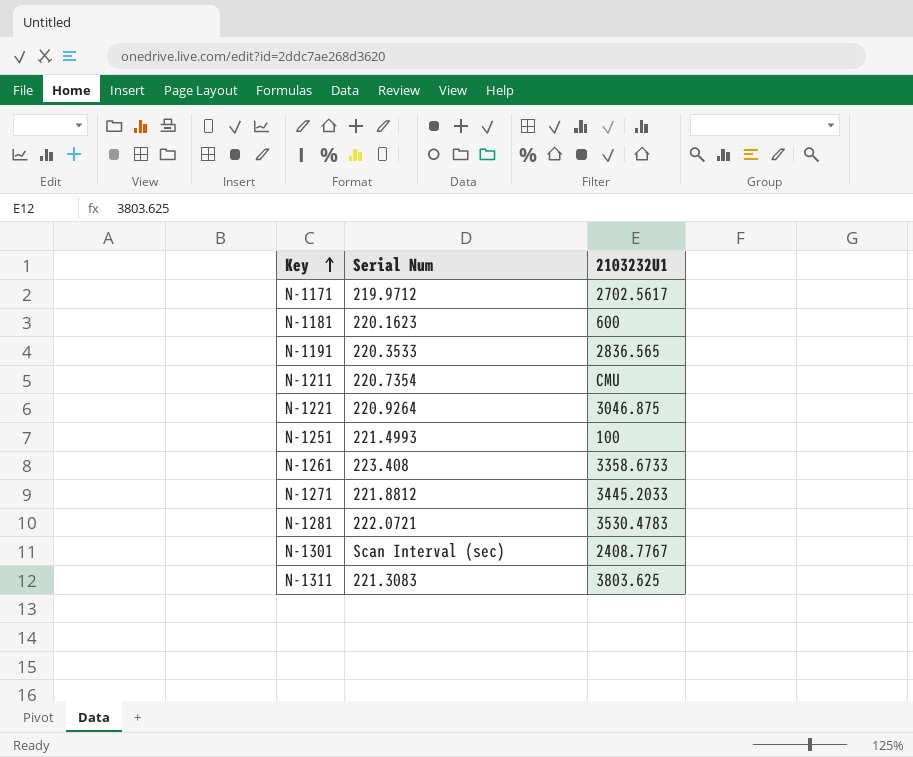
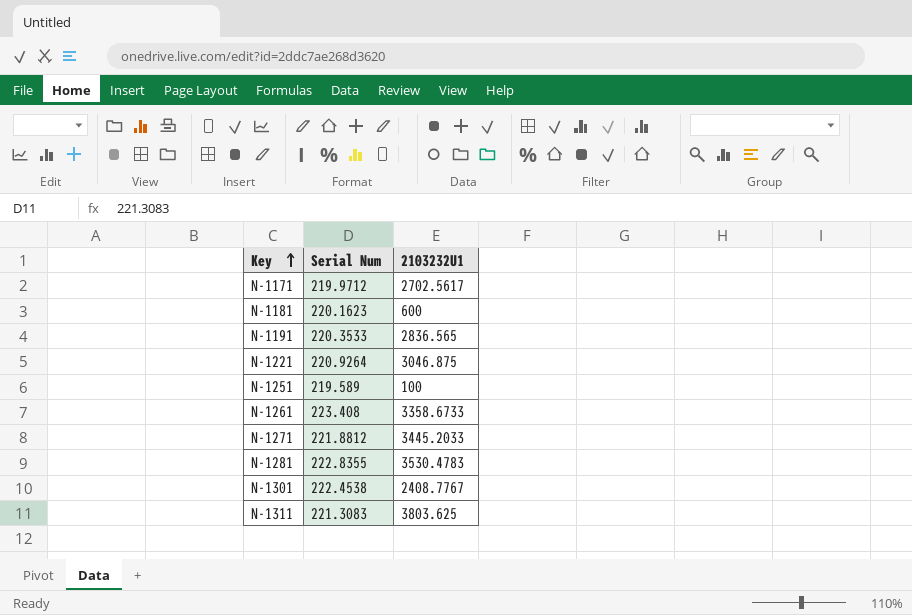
row N-1211: 220.7354 | CMU -> none
N-1251 | Serial Num: 221.4993 -> 219.589
N-1281 | Serial Num: 222.0721 -> 222.8355
N-1301 | Serial Num: Scan Interval (sec) -> 222.4538

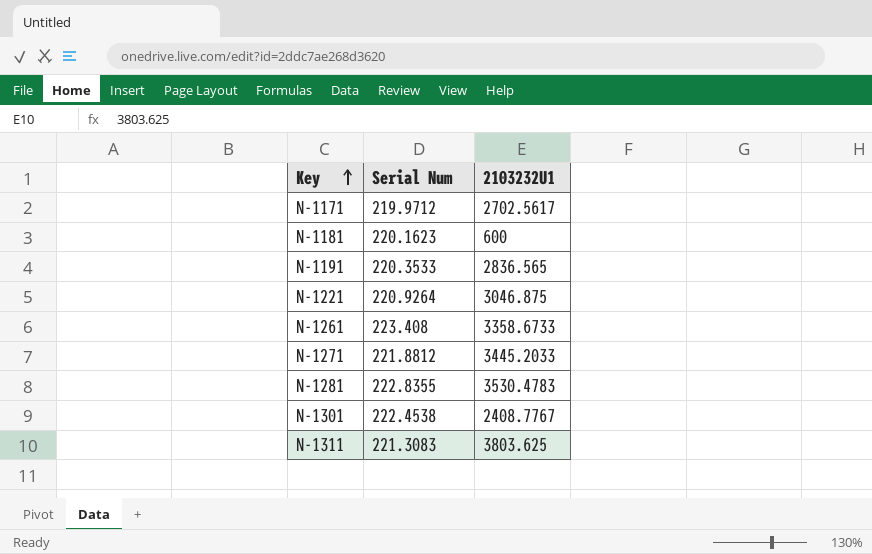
row N-1251: 219.589 | 100 -> none

